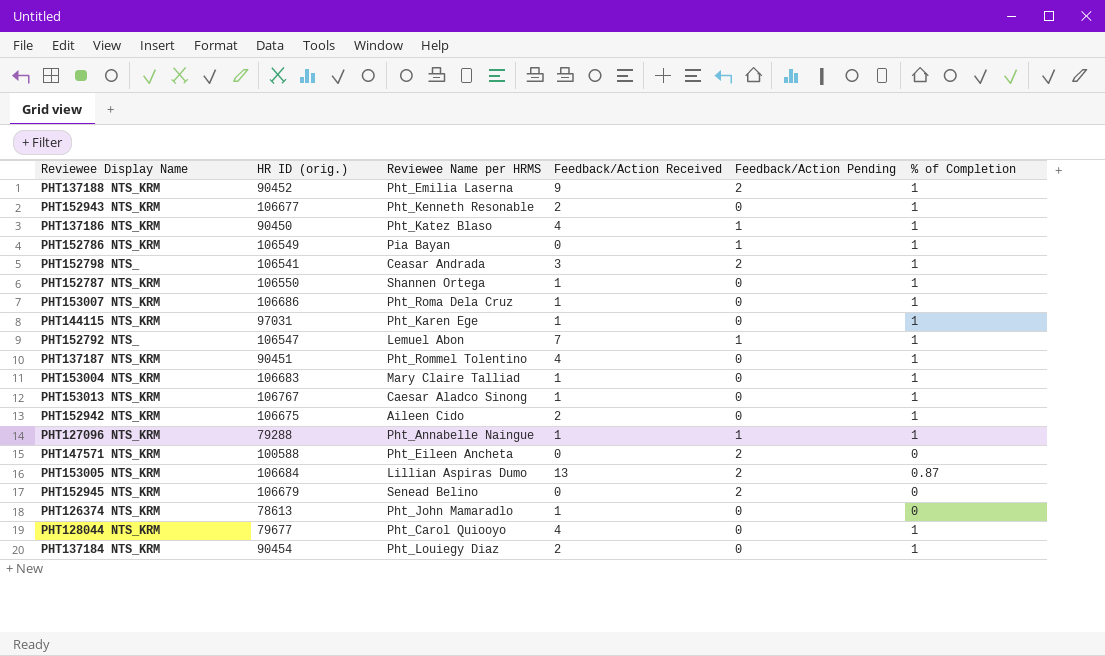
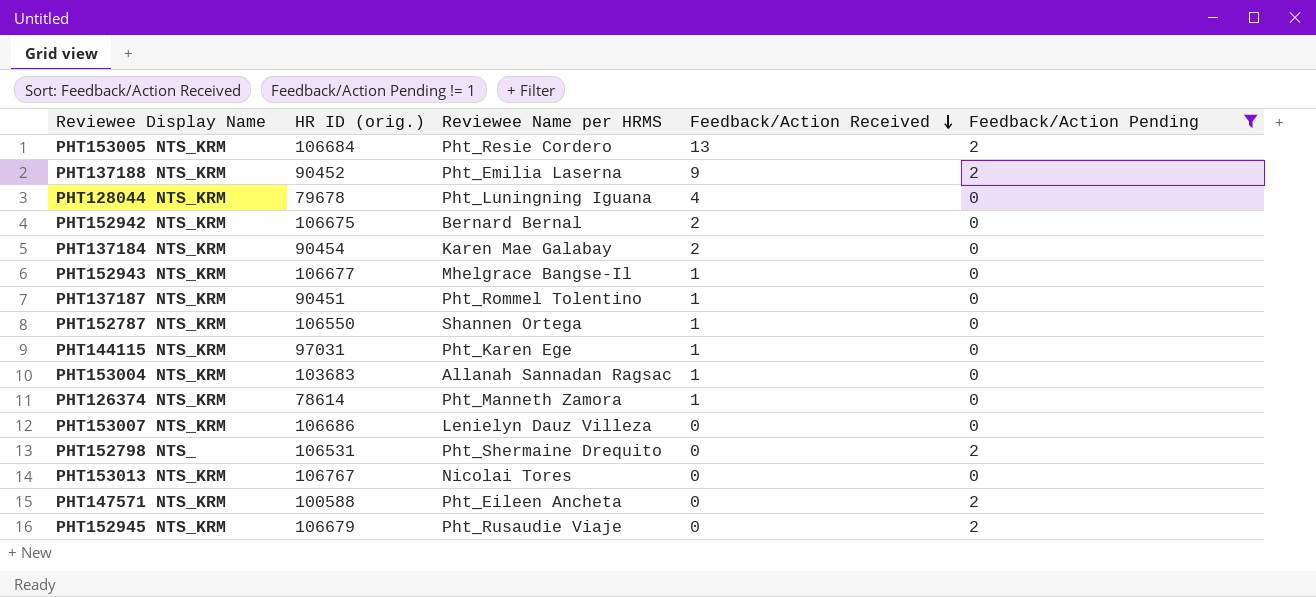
filter: none -> Feedback/Action Pending != 1
row order: none -> Feedback/Action Received descending
column % of Completion | position: 6 -> none
PHT153005 NTS_KRM | Reviewee Name per HRMS: Lillian Aspiras Dumo -> Pht_Resie Cordero
PHT128044 NTS_KRM | HR ID (orig.): 79677 -> 79678
PHT128044 NTS_KRM | Reviewee Name per HRMS: Pht_Carol Quiooyo -> Pht_Luningning Iguana
PHT152942 NTS_KRM | Reviewee Name per HRMS: Aileen Cido -> Bernard Bernal
PHT137184 NTS_KRM | Reviewee Name per HRMS: Pht_Louiegy Diaz -> Karen Mae Galabay
PHT152943 NTS_KRM | Reviewee Name per HRMS: Pht_Kenneth Resonable -> Mhelgrace Bangse-Il
PHT152943 NTS_KRM | Feedback/Action Received: 2 -> 1
PHT137187 NTS_KRM | Feedback/Action Received: 4 -> 1
PHT153004 NTS_KRM | HR ID (orig.): 106683 -> 103683
PHT153004 NTS_KRM | Reviewee Name per HRMS: Mary Claire Talliad -> Allanah Sannadan Ragsac
PHT126374 NTS_KRM | HR ID (orig.): 78613 -> 78614
PHT126374 NTS_KRM | Reviewee Name per HRMS: Pht_John Mamaradlo -> Pht_Manneth Zamora
PHT153007 NTS_KRM | Reviewee Name per HRMS: Pht_Roma Dela Cruz -> Lenielyn Dauz Villeza
PHT153007 NTS_KRM | Feedback/Action Received: 1 -> 0
PHT152798 NTS_ | HR ID (orig.): 106541 -> 106531
PHT152798 NTS_ | Reviewee Name per HRMS: Ceasar Andrada -> Pht_Shermaine Drequito
PHT152798 NTS_ | Feedback/Action Received: 3 -> 0
PHT153013 NTS_KRM | Reviewee Name per HRMS: Caesar Aladco Sinong -> Nicolai Tores
PHT153013 NTS_KRM | Feedback/Action Received: 1 -> 0
PHT152945 NTS_KRM | Reviewee Name per HRMS: Senead Belino -> Pht_Rusaudie Viaje

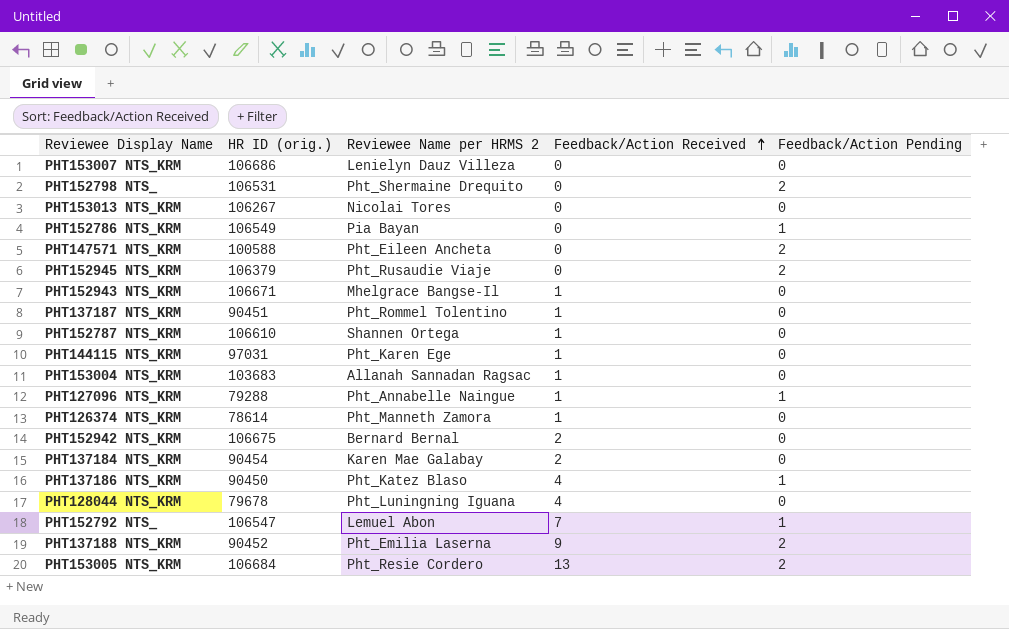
filter: Feedback/Action Pending != 1 -> none
row order: Feedback/Action Received descending -> Feedback/Action Received ascending
column name: Reviewee Name per HRMS -> Reviewee Name per HRMS 2
PHT153013 NTS_KRM | HR ID (orig.): 106767 -> 106267
PHT152945 NTS_KRM | HR ID (orig.): 106679 -> 106379
PHT152943 NTS_KRM | HR ID (orig.): 106677 -> 106671
PHT152787 NTS_KRM | HR ID (orig.): 106550 -> 106610

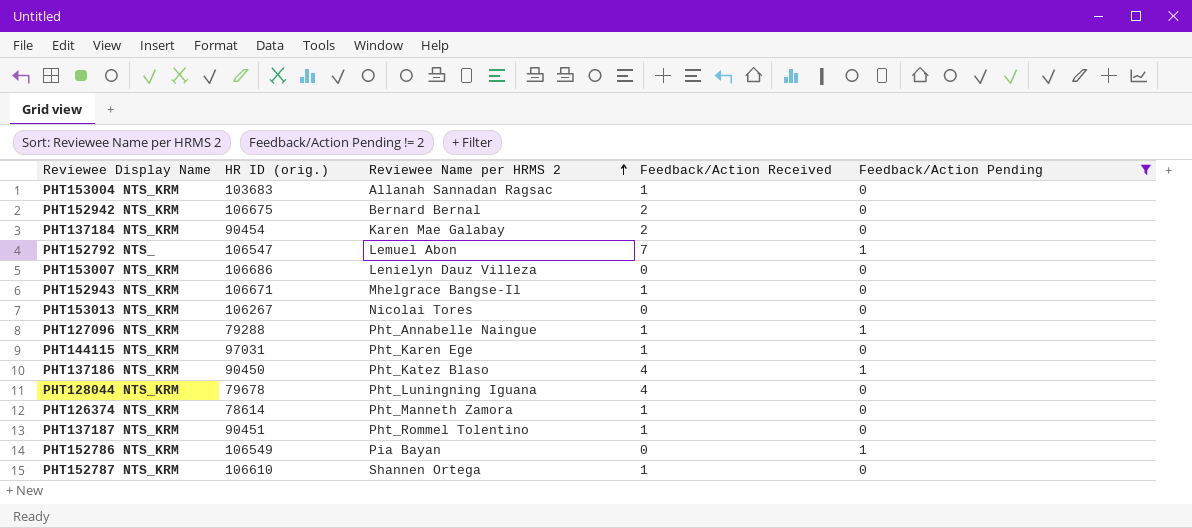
filter: none -> Feedback/Action Pending != 2
row order: Feedback/Action Received ascending -> Reviewee Name per HRMS 2 ascending

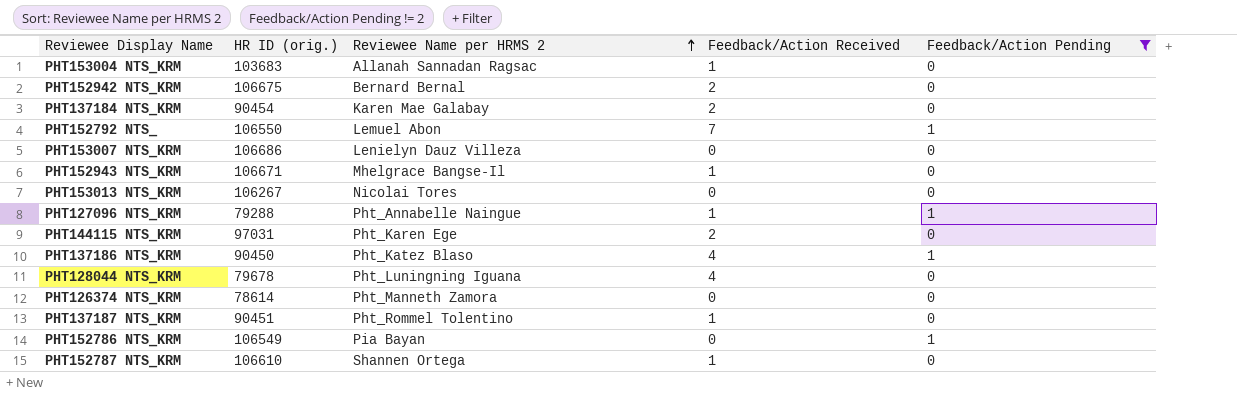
PHT152792 NTS_ | HR ID (orig.): 106547 -> 106550
PHT144115 NTS_KRM | Feedback/Action Received: 1 -> 2
PHT126374 NTS_KRM | Feedback/Action Received: 1 -> 0

